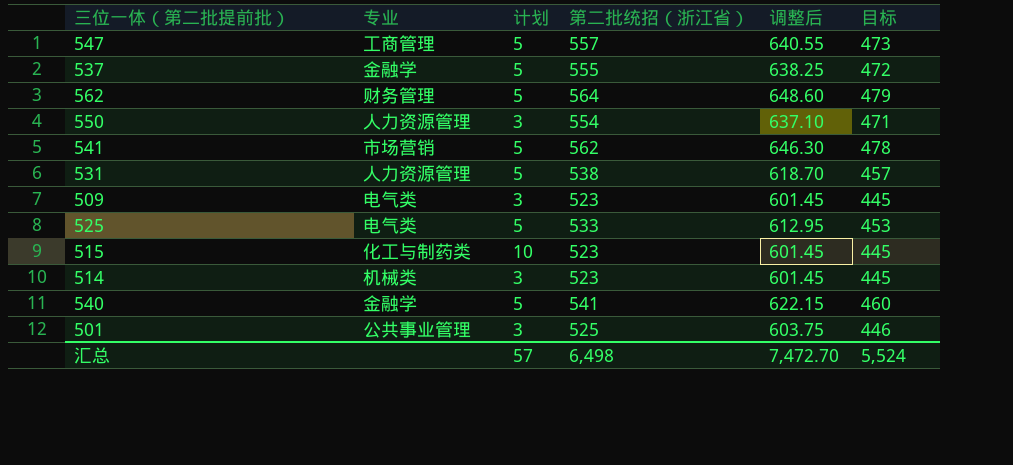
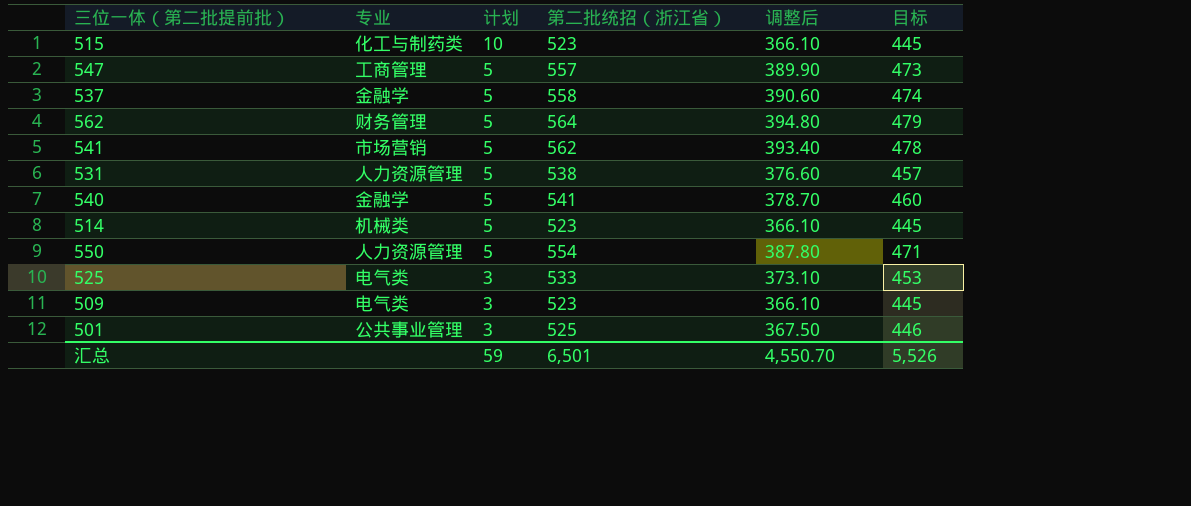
row order: none -> 计划 descending
column 调整后 | formula: [第二批统招（浙江省）] * 1.15 -> [第二批统招（浙江省）] * 0.7
537 | 第二批统招（浙江省）: 555 -> 558
537 | 目标: 472 -> 474
514 | 计划: 3 -> 5
550 | 计划: 3 -> 5
525 | 计划: 5 -> 3
汇总 | 计划: 57 -> 59
汇总 | 第二批统招（浙江省）: 6,498 -> 6,501
汇总 | 调整后: 7,472.70 -> 4,550.70
汇总 | 目标: 5,524 -> 5,526

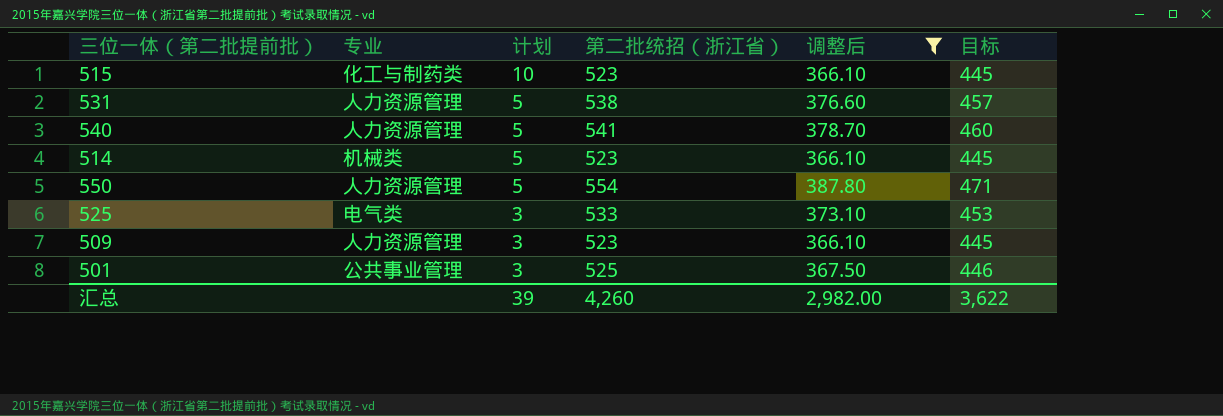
filter: none -> 调整后 <= 387.80
540 | 专业: 金融学 -> 人力资源管理
509 | 专业: 电气类 -> 人力资源管理
汇总 | 计划: 59 -> 39
汇总 | 第二批统招（浙江省）: 6,501 -> 4,260
汇总 | 调整后: 4,550.70 -> 2,982.00
汇总 | 目标: 5,526 -> 3,622

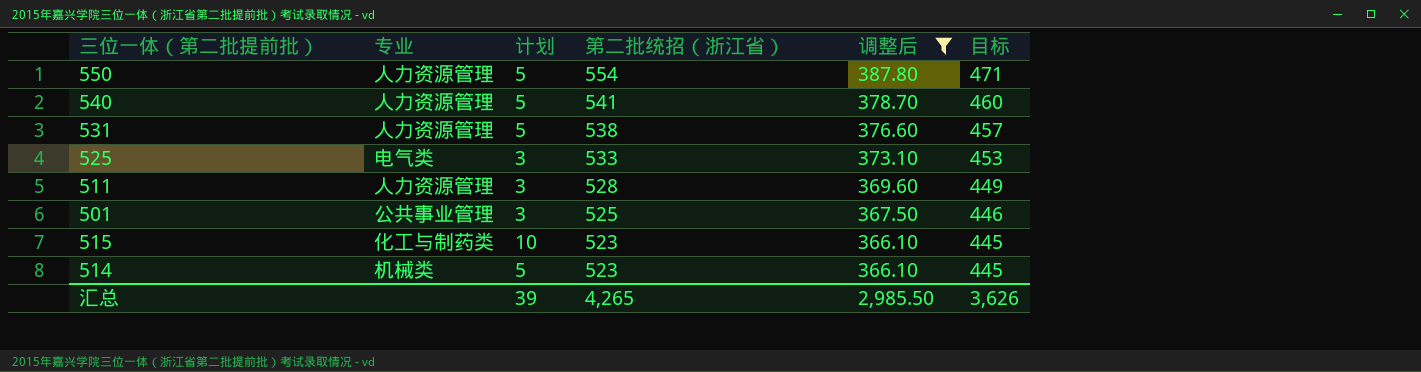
row order: 计划 descending -> 第二批统招（浙江省） descending
row 509: 人力资源管理 | 3 | 523 | 366.10 | 445 -> none
row 511: none -> 人力资源管理 | 3 | 528 | 369.60 | 449
汇总 | 第二批统招（浙江省）: 4,260 -> 4,265
汇总 | 调整后: 2,982.00 -> 2,985.50
汇总 | 目标: 3,622 -> 3,626

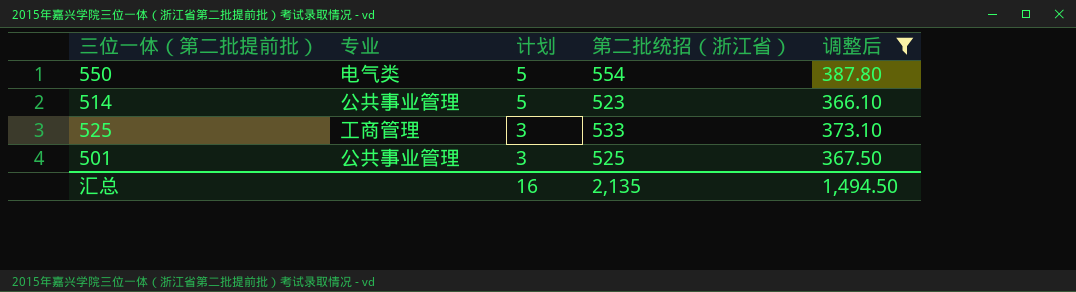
row order: 第二批统招（浙江省） descending -> 计划 descending
column 目标 | formula: [第二批统招（浙江省）] * 0.85 -> none
row 540: 人力资源管理 | 5 | 541 | 378.70 | 460 -> none
row 531: 人力资源管理 | 5 | 538 | 376.60 | 457 -> none
row 511: 人力资源管理 | 3 | 528 | 369.60 | 449 -> none
row 515: 化工与制药类 | 10 | 523 | 366.10 | 445 -> none
550 | 专业: 人力资源管理 -> 电气类
514 | 专业: 机械类 -> 公共事业管理
525 | 专业: 电气类 -> 工商管理
汇总 | 计划: 39 -> 16
汇总 | 第二批统招（浙江省）: 4,265 -> 2,135
汇总 | 调整后: 2,985.50 -> 1,494.50

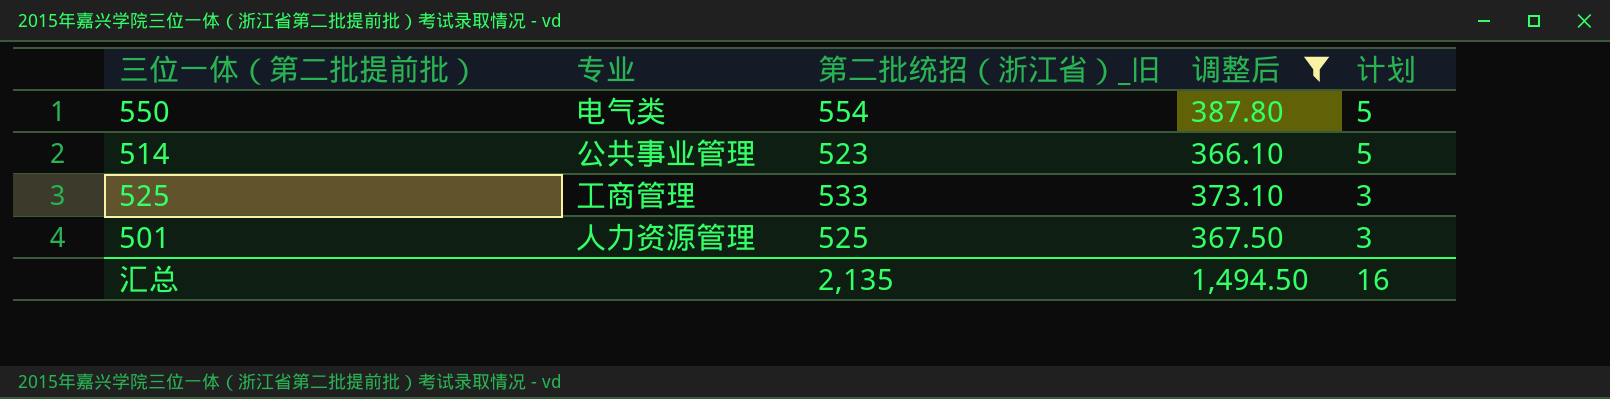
column name: 第二批统招（浙江省） -> 第二批统招（浙江省）_旧
column 计划 | position: 3 -> 5
501 | 专业: 公共事业管理 -> 人力资源管理

